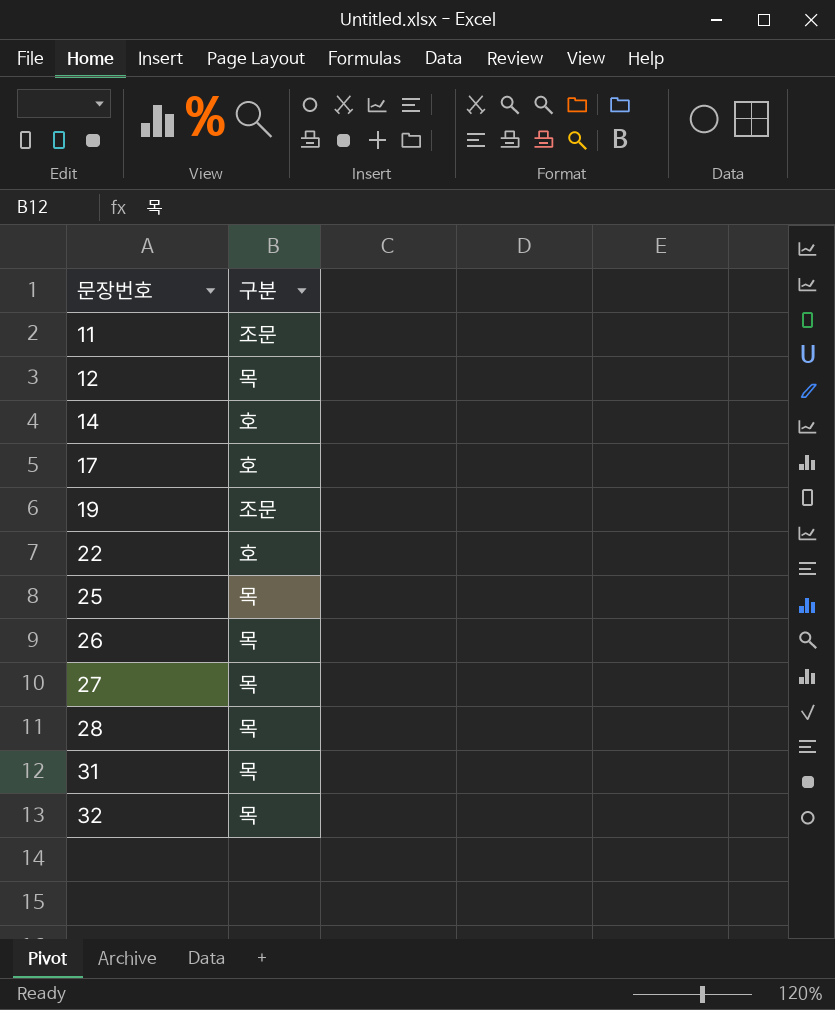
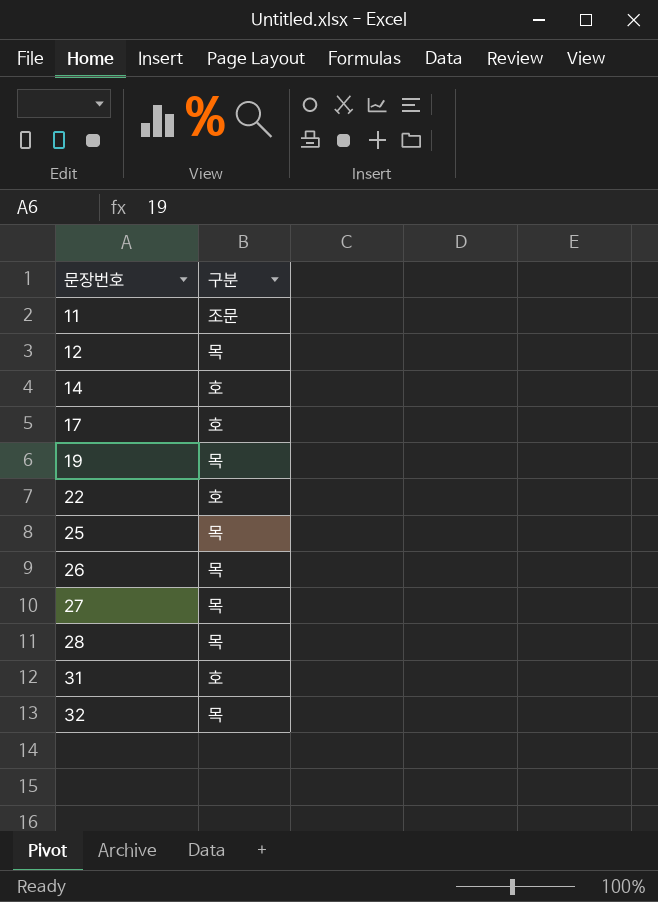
19 | 구분: 조문 -> 목
31 | 구분: 목 -> 호

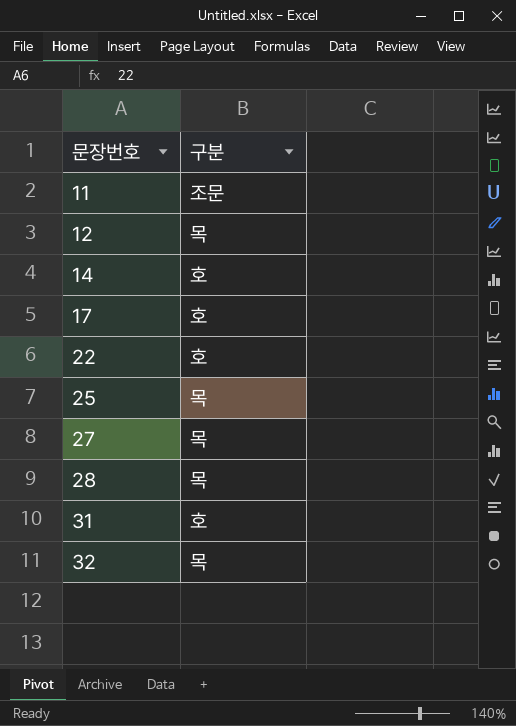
row 19: 목 -> none
row 26: 목 -> none

